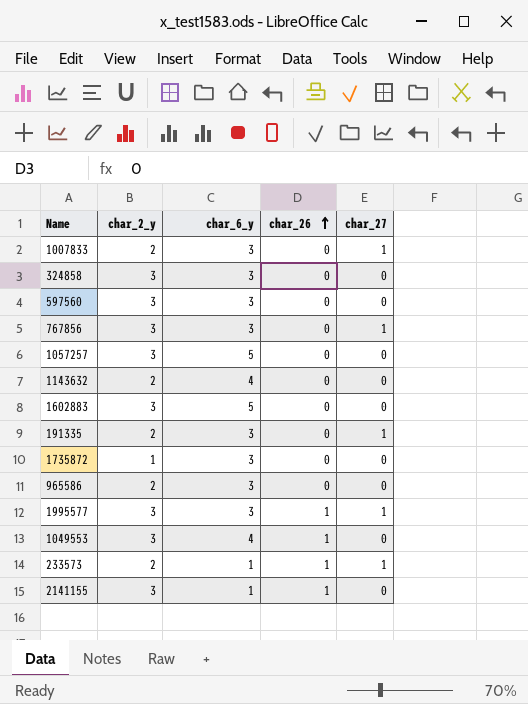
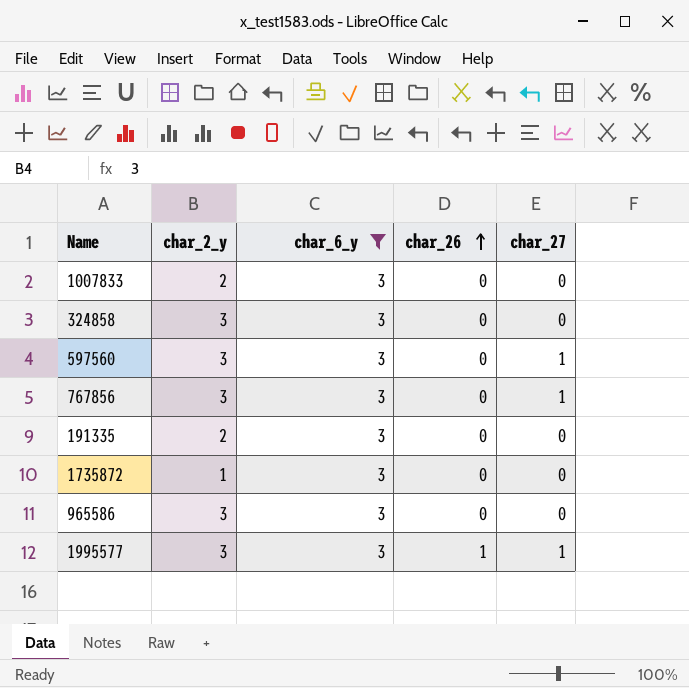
filter: none -> char_6_y = 3
1007833 | char_27: 1 -> 0
597560 | char_27: 0 -> 1
191335 | char_27: 1 -> 0
965586 | char_2_y: 2 -> 3

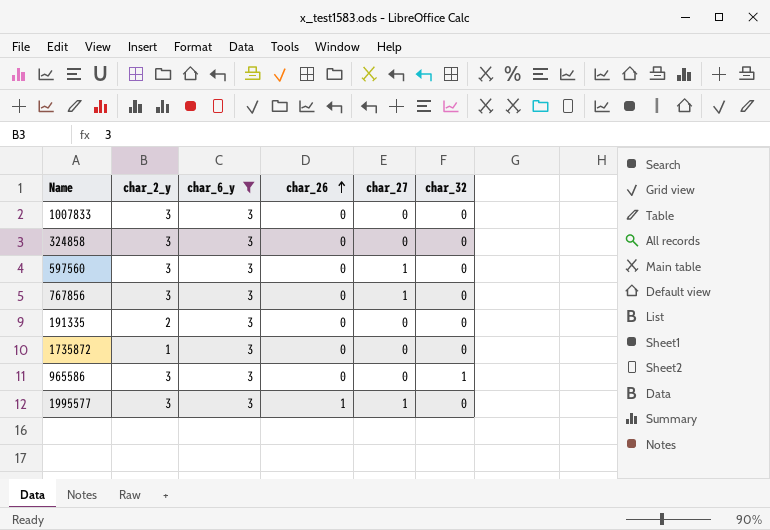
column char_32 | position: none -> 6
1007833 | char_2_y: 2 -> 3

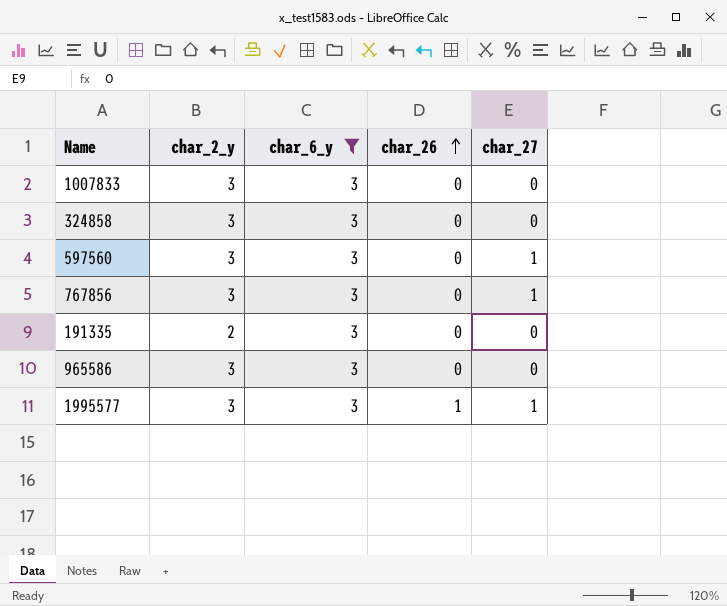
column char_32 | position: 6 -> none
row 1735872: 1 | 3 | 0 | 0 | 0 -> none

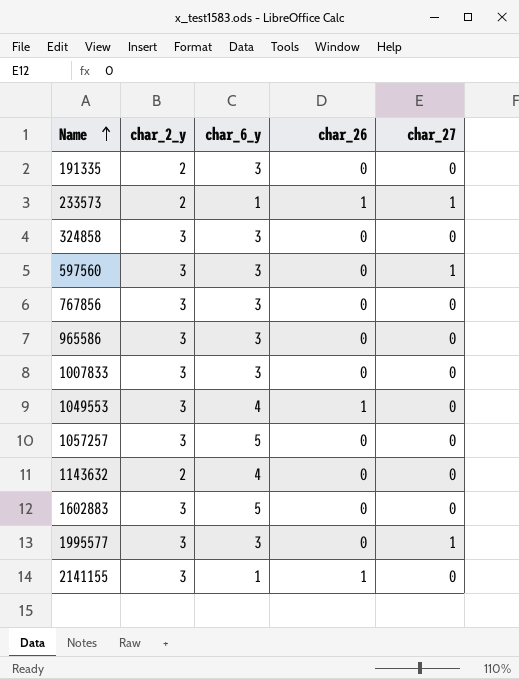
filter: char_6_y = 3 -> none
row order: char_26 ascending -> Name ascending
767856 | char_27: 1 -> 0
1995577 | char_26: 1 -> 0

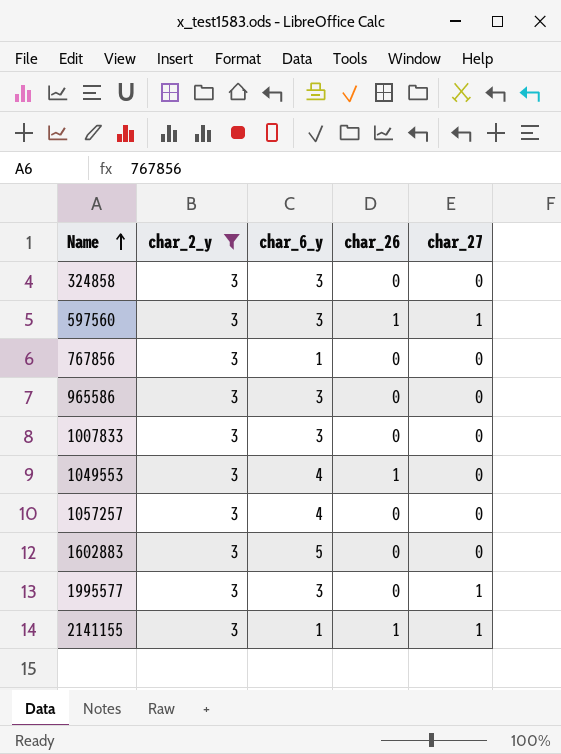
filter: none -> char_2_y = 3
597560 | char_26: 0 -> 1
767856 | char_6_y: 3 -> 1
1057257 | char_6_y: 5 -> 4
2141155 | char_27: 0 -> 1

